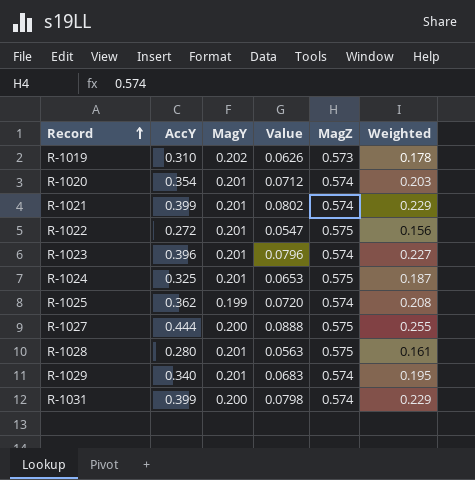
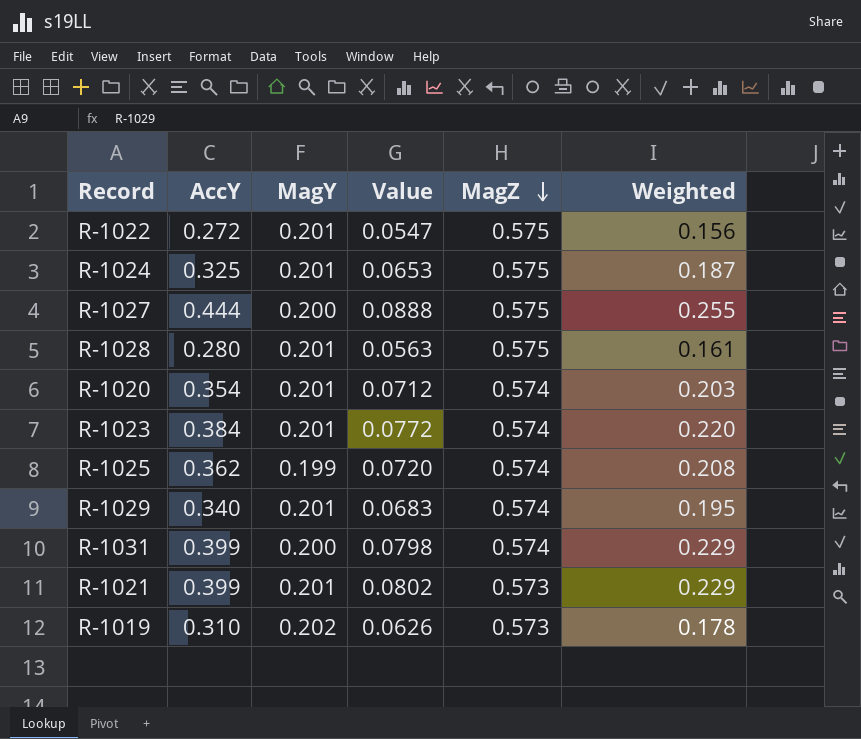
row order: Record ascending -> MagZ descending
R-1023 | AccY: 0.396 -> 0.384
R-1023 | Value: 0.0796 -> 0.0772
R-1023 | Weighted: 0.227 -> 0.220
R-1021 | MagZ: 0.574 -> 0.573

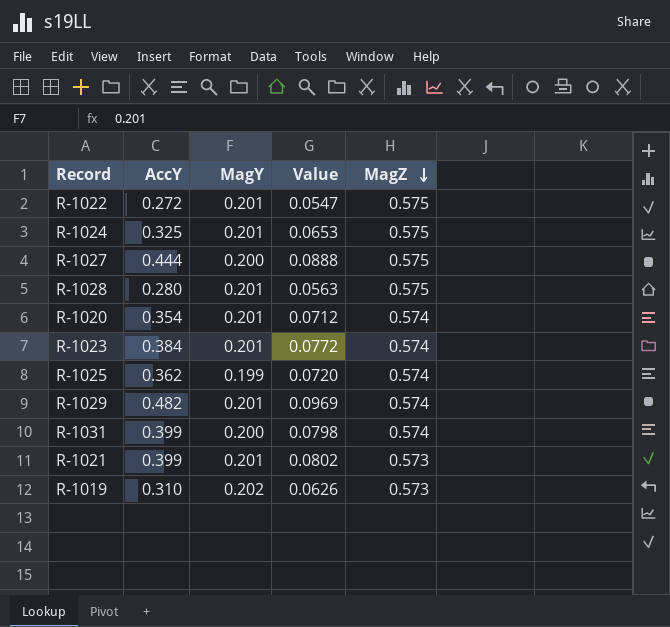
column Weighted | formula: [AccY] * [MagZ] -> none
R-1029 | AccY: 0.340 -> 0.482
R-1029 | Value: 0.0683 -> 0.0969

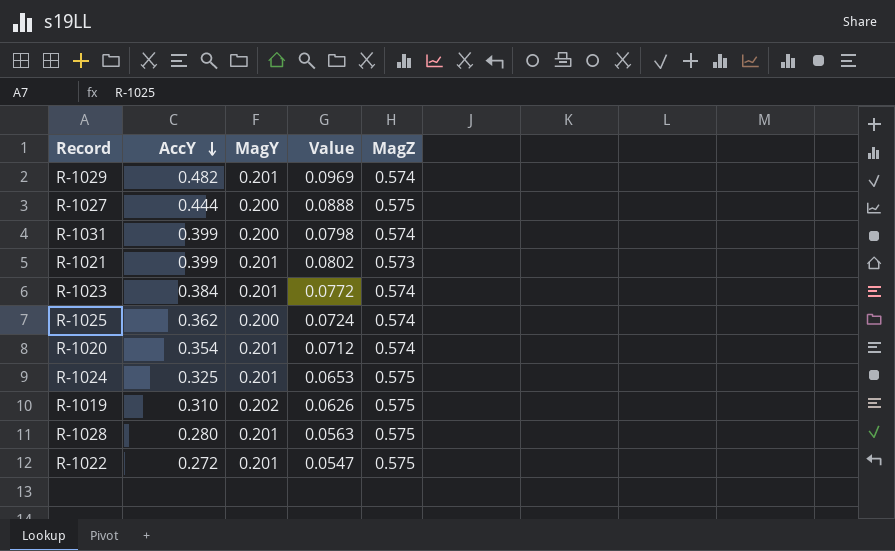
row order: MagZ descending -> AccY descending
R-1025 | MagY: 0.199 -> 0.200
R-1025 | Value: 0.0720 -> 0.0724
R-1019 | MagZ: 0.573 -> 0.575

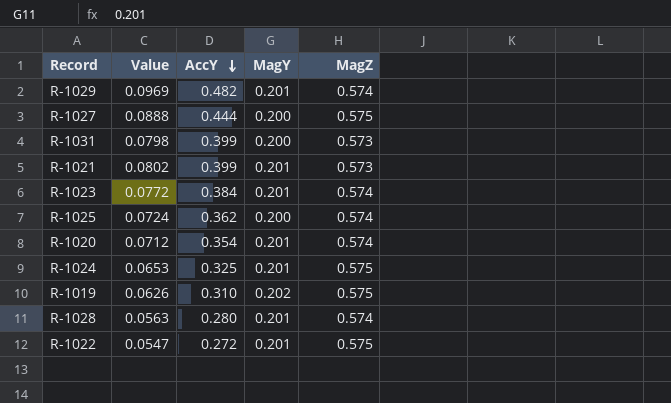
column Value | position: 4 -> 2
R-1031 | MagZ: 0.574 -> 0.573
R-1028 | MagZ: 0.575 -> 0.574

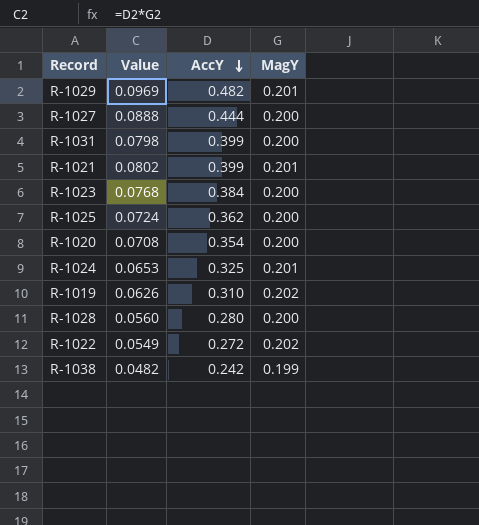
column MagZ | position: 5 -> none
R-1023 | Value: 0.0772 -> 0.0768
R-1023 | MagY: 0.201 -> 0.200
R-1020 | Value: 0.0712 -> 0.0708
R-1020 | MagY: 0.201 -> 0.200
R-1028 | Value: 0.0563 -> 0.0560
R-1028 | MagY: 0.201 -> 0.200
R-1022 | Value: 0.0547 -> 0.0549
R-1022 | MagY: 0.201 -> 0.202
row R-1038: none -> 0.0482 | 0.242 | 0.199

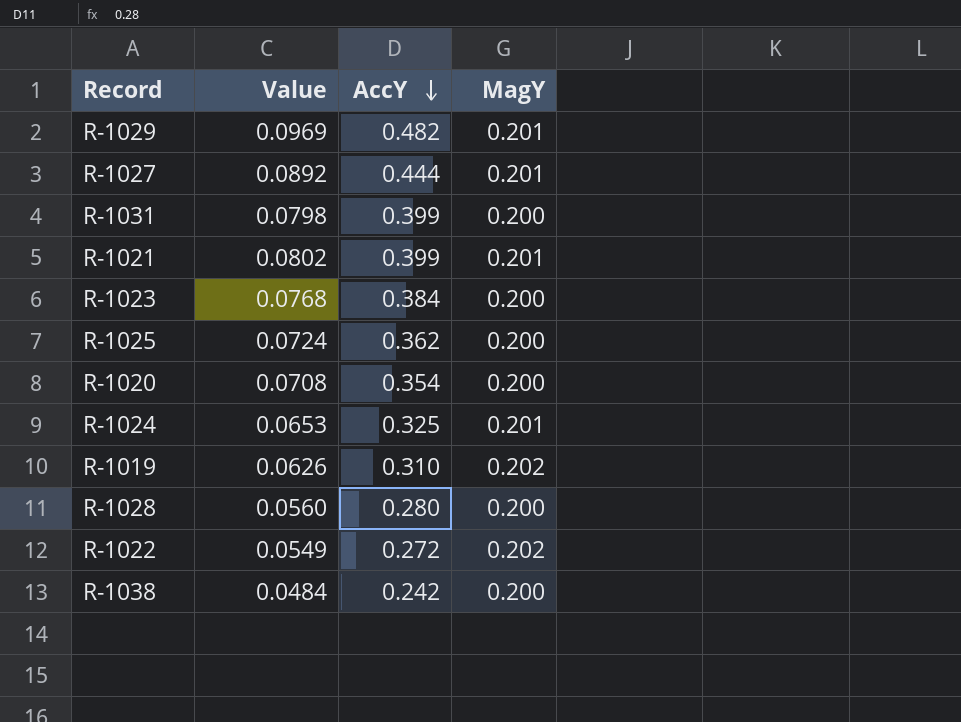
R-1027 | Value: 0.0888 -> 0.0892
R-1027 | MagY: 0.200 -> 0.201
R-1038 | Value: 0.0482 -> 0.0484
R-1038 | MagY: 0.199 -> 0.200

